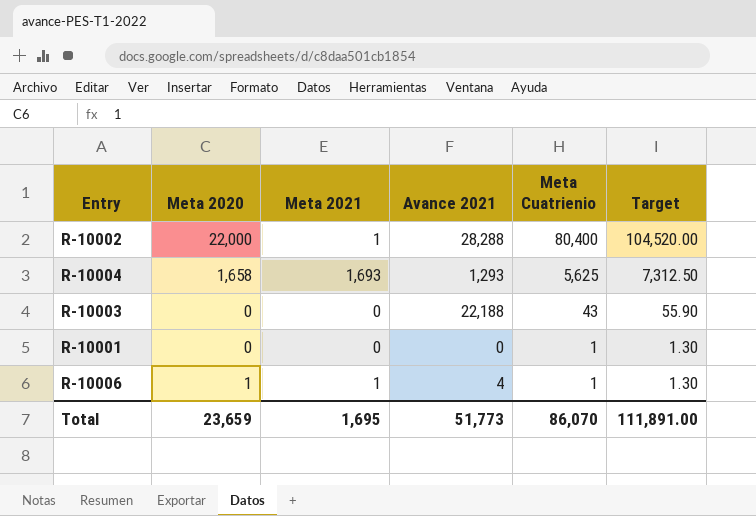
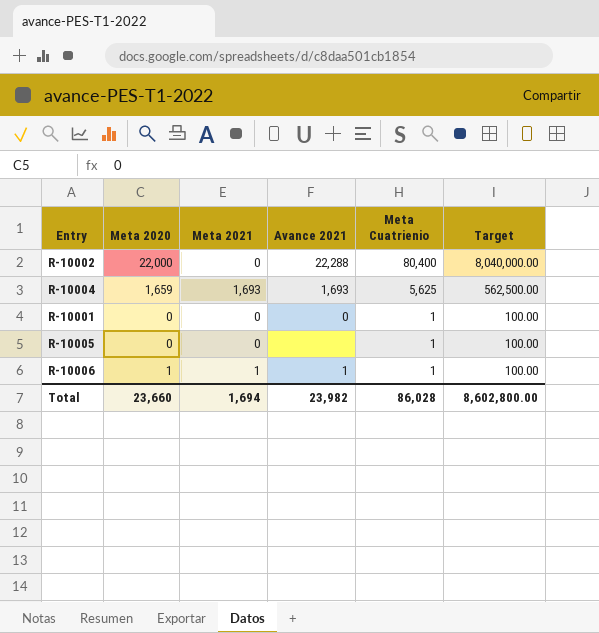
column Target | formula: [Meta Cuatrienio] * 1.3 -> [Meta Cuatrienio] * 100
row R-10003: 0 | 0 | 22,188 | 43 | 55.90 -> none
R-10002 | Meta 2021: 1 -> 0
R-10002 | Avance 2021: 28,288 -> 22,288
R-10004 | Meta 2020: 1,658 -> 1,659
R-10004 | Avance 2021: 1,293 -> 1,693
row R-10005: none -> 0 | 0 | none | 1 | 100.00
R-10006 | Avance 2021: 4 -> 1
Total | Meta 2020: 23,659 -> 23,660
Total | Meta 2021: 1,695 -> 1,694
Total | Avance 2021: 51,773 -> 23,982
Total | Meta Cuatrienio: 86,070 -> 86,028
Total | Target: 111,891.00 -> 8,602,800.00

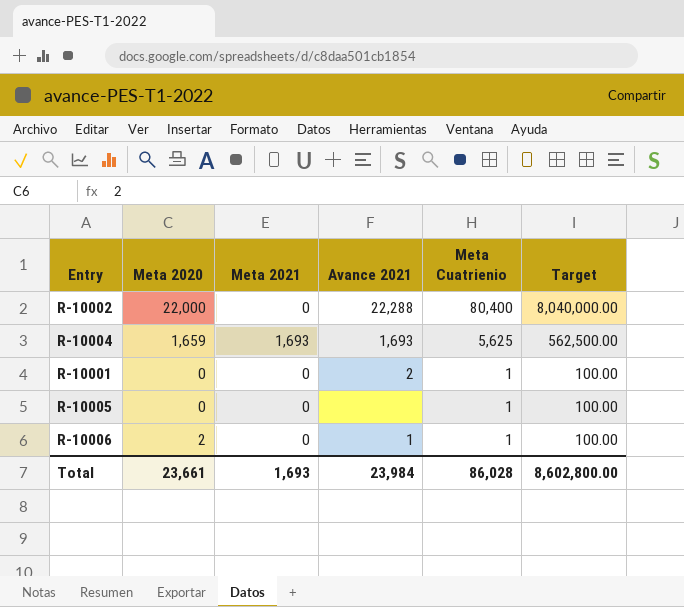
R-10001 | Avance 2021: 0 -> 2
R-10006 | Meta 2020: 1 -> 2
R-10006 | Meta 2021: 1 -> 0
Total | Meta 2020: 23,660 -> 23,661
Total | Meta 2021: 1,694 -> 1,693
Total | Avance 2021: 23,982 -> 23,984

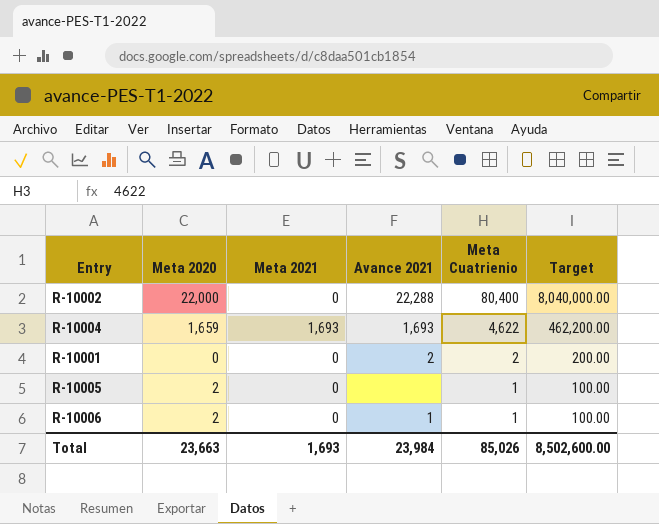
R-10004 | Meta Cuatrienio: 5,625 -> 4,622
R-10004 | Target: 562,500.00 -> 462,200.00
R-10001 | Meta Cuatrienio: 1 -> 2
R-10001 | Target: 100.00 -> 200.00
R-10005 | Meta 2020: 0 -> 2
Total | Meta 2020: 23,661 -> 23,663
Total | Meta Cuatrienio: 86,028 -> 85,026
Total | Target: 8,602,800.00 -> 8,502,600.00

